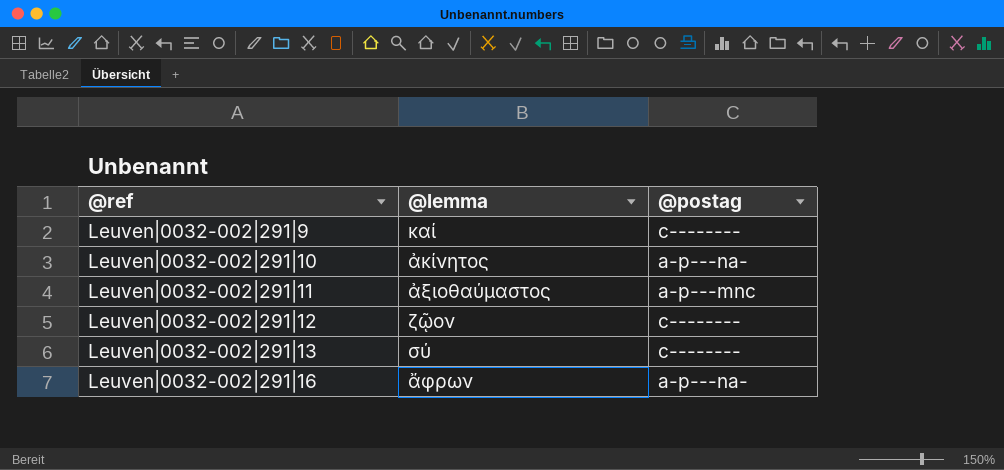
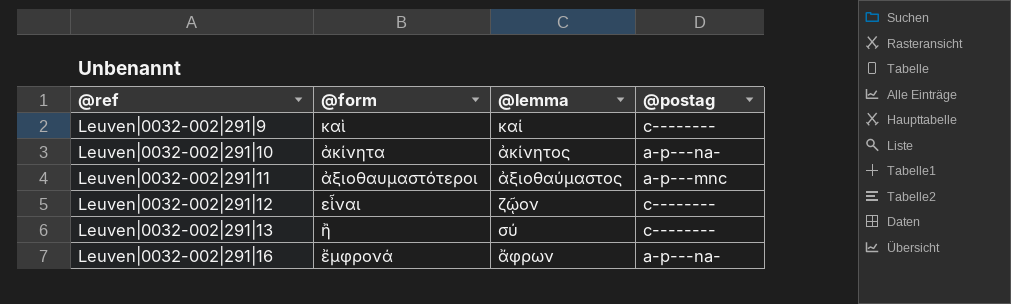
column @form | position: none -> 2

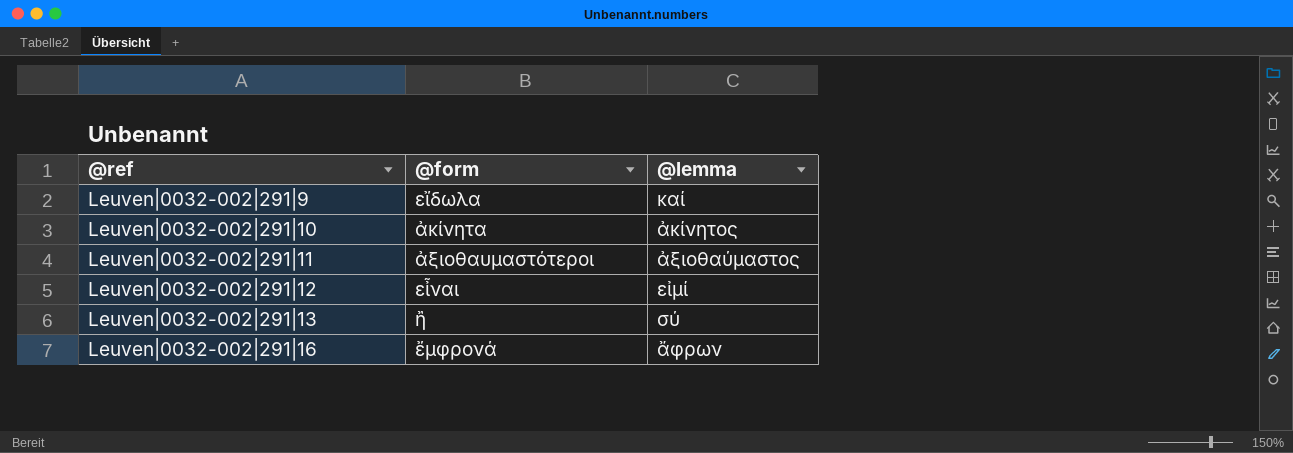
column @postag | position: 4 -> none
Leuven|0032-002|291|9 | @form: καὶ -> εἴδωλα
Leuven|0032-002|291|12 | @lemma: ζῷον -> εἰμί

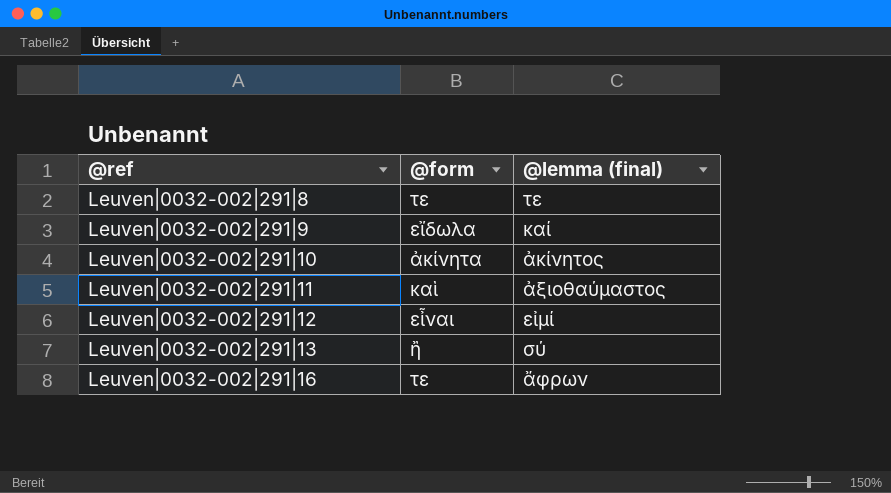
column name: @lemma -> @lemma (final)
row Leuven|0032-002|291|8: none -> τε | τε
Leuven|0032-002|291|11 | @form: ἀξιοθαυμαστότεροι -> καὶ
Leuven|0032-002|291|16 | @form: ἔμφρονά -> τε

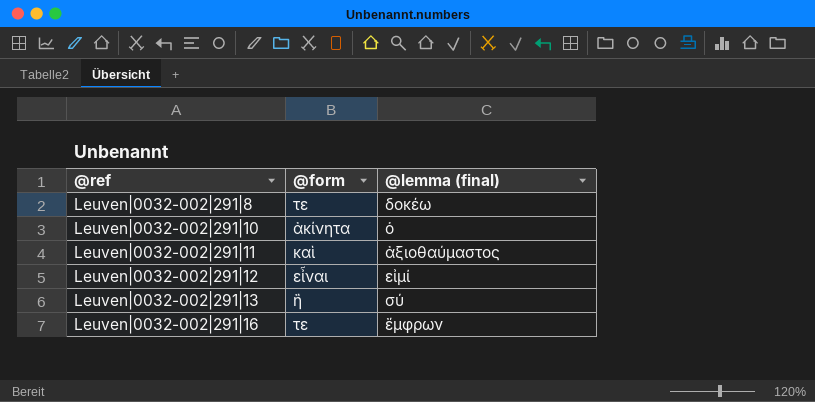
row Leuven|0032-002|291|9: εἴδωλα | καί -> none
Leuven|0032-002|291|8 | @lemma (final): τε -> δοκέω
Leuven|0032-002|291|10 | @lemma (final): ἀκίνητος -> ὁ
Leuven|0032-002|291|16 | @lemma (final): ἄφρων -> ἔμφρων

